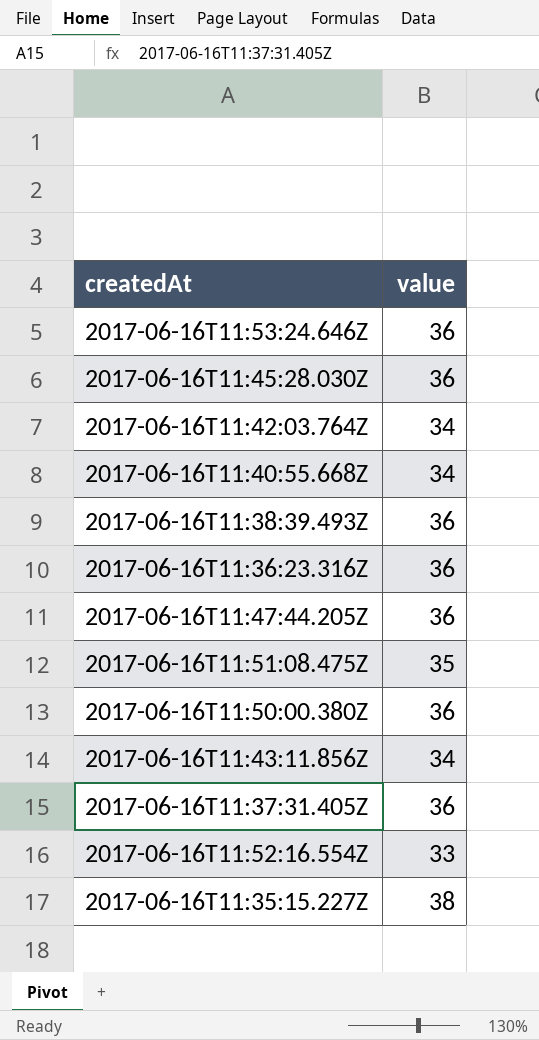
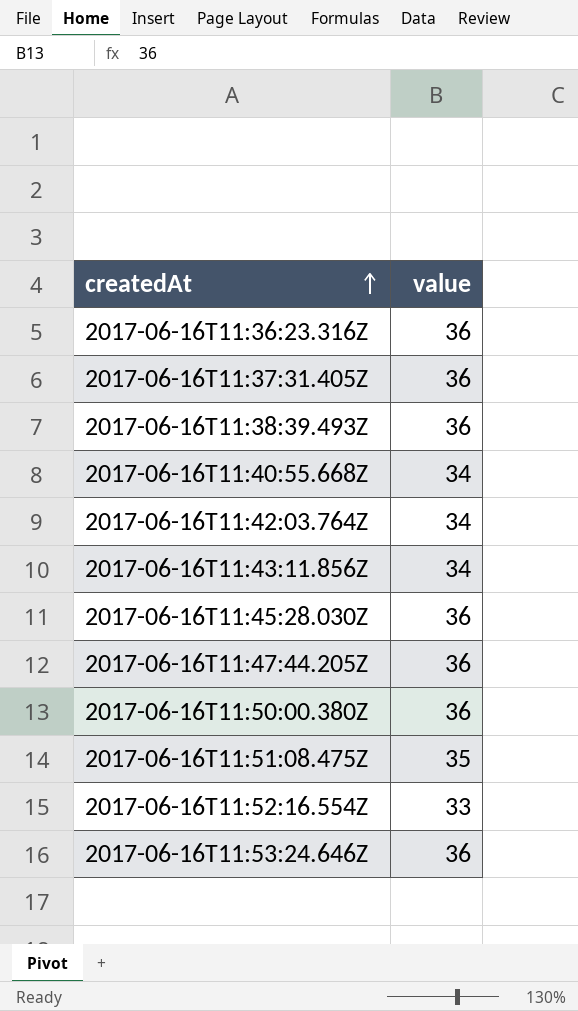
row order: none -> createdAt ascending
row 2017-06-16T11:35:15.227Z: 38 -> none

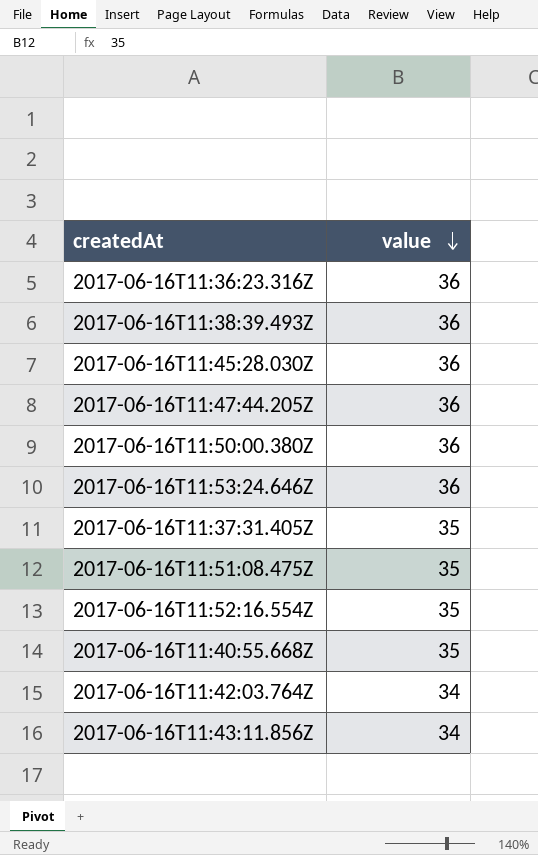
row order: createdAt ascending -> value descending
2017-06-16T11:37:31.405Z | value: 36 -> 35
2017-06-16T11:52:16.554Z | value: 33 -> 35
2017-06-16T11:40:55.668Z | value: 34 -> 35

